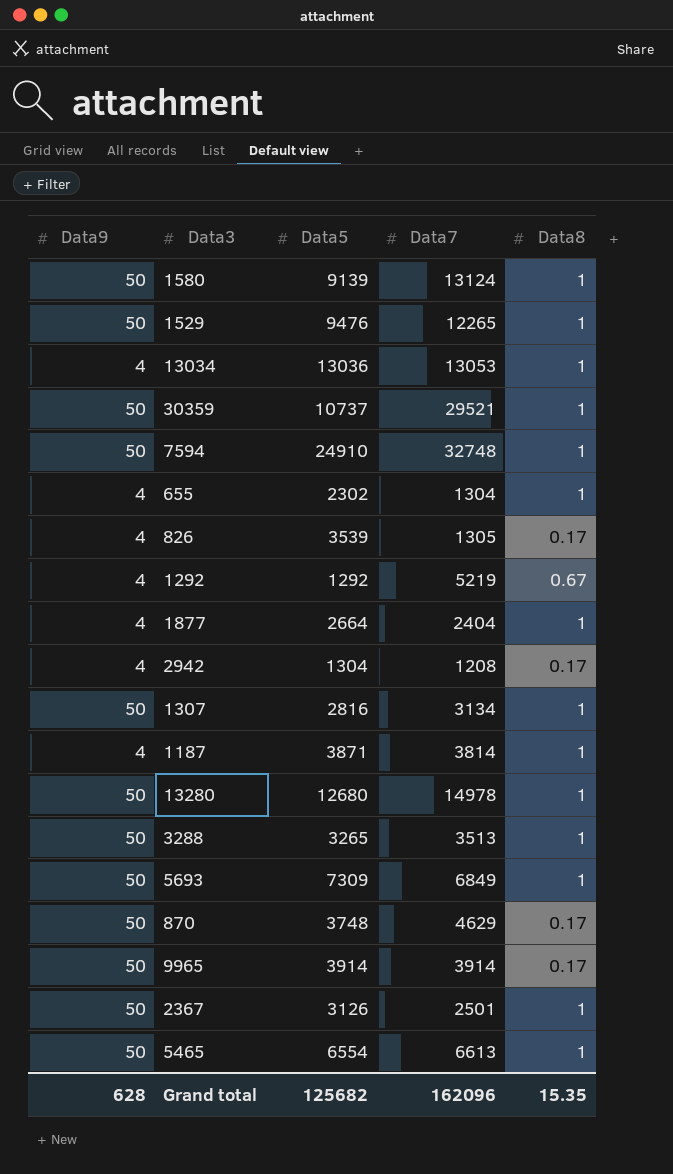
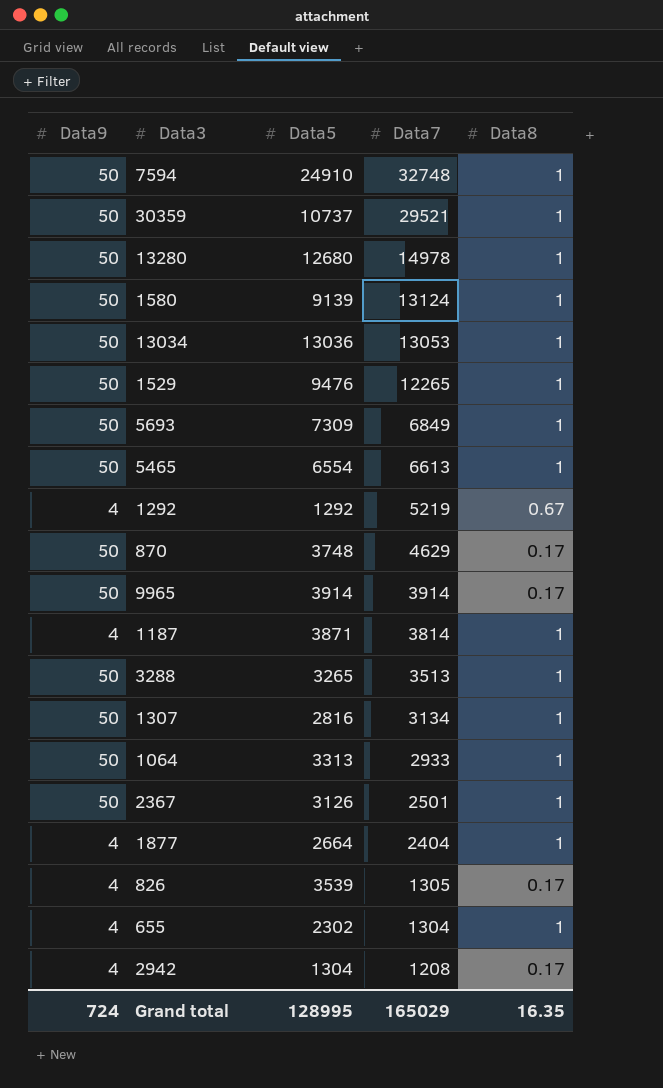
row order: none -> Data7 descending
13034 | Data9: 4 -> 50
row 1064: none -> 50 | 3313 | 2933 | 1
Grand total | Data9: 628 -> 724
Grand total | Data5: 125682 -> 128995
Grand total | Data7: 162096 -> 165029
Grand total | Data8: 15.35 -> 16.35

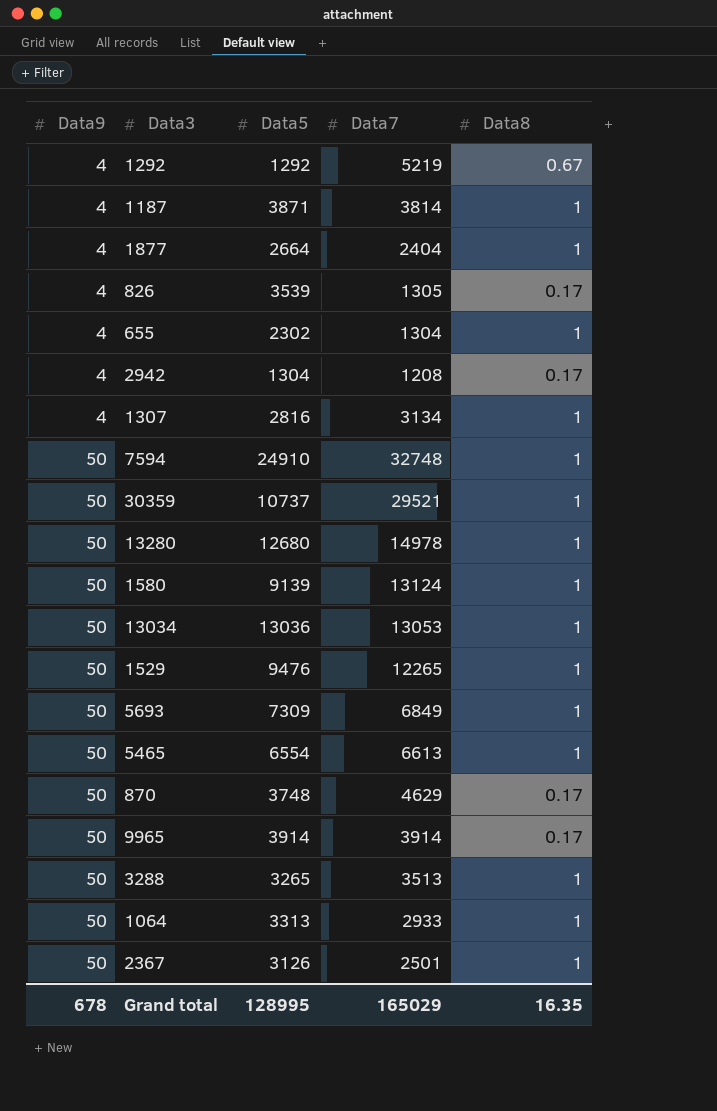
row order: Data7 descending -> Data9 ascending
1307 | Data9: 50 -> 4
Grand total | Data9: 724 -> 678

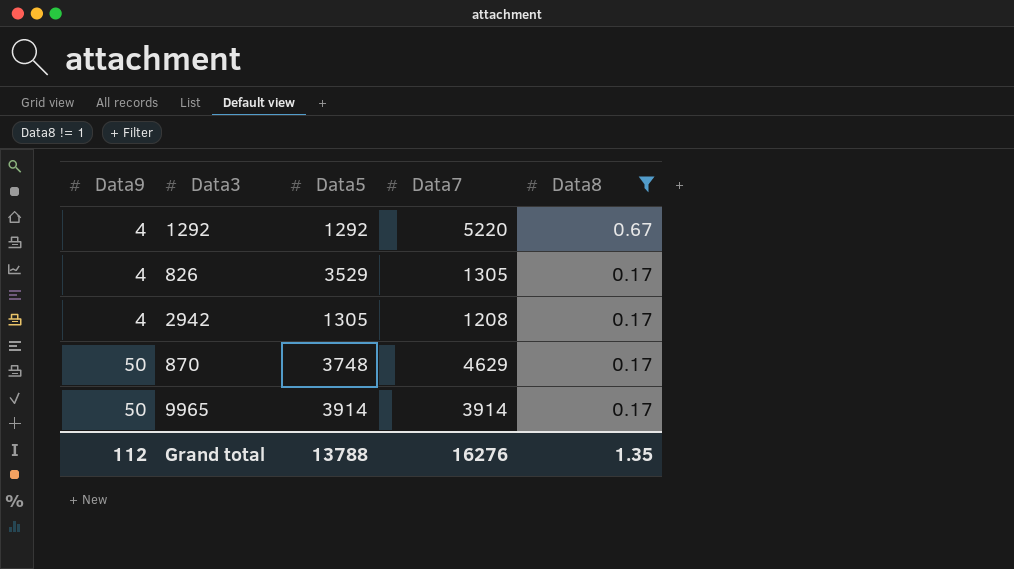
filter: none -> Data8 != 1
1292 | Data7: 5219 -> 5220
826 | Data5: 3539 -> 3529
2942 | Data5: 1304 -> 1305
Grand total | Data9: 678 -> 112
Grand total | Data5: 128995 -> 13788
Grand total | Data7: 165029 -> 16276
Grand total | Data8: 16.35 -> 1.35

